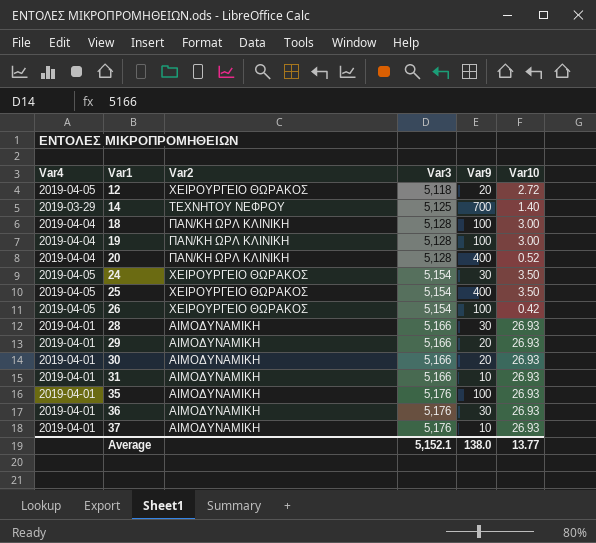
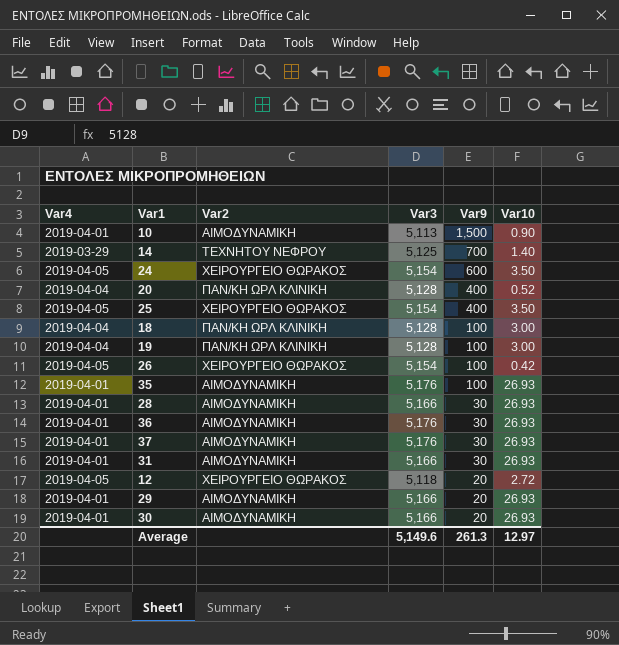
row order: Var1 ascending -> Var9 descending
row 10: none -> 2019-04-01 | ΑΙΜΟΔΥΝΑΜΙΚΗ | 5,113 | 1,500 | 0.90
24 | Var9: 30 -> 600
37 | Var9: 10 -> 30
31 | Var9: 10 -> 30
Average | Var3: 5,152.1 -> 5,149.6
Average | Var9: 138.0 -> 261.3
Average | Var10: 13.77 -> 12.97

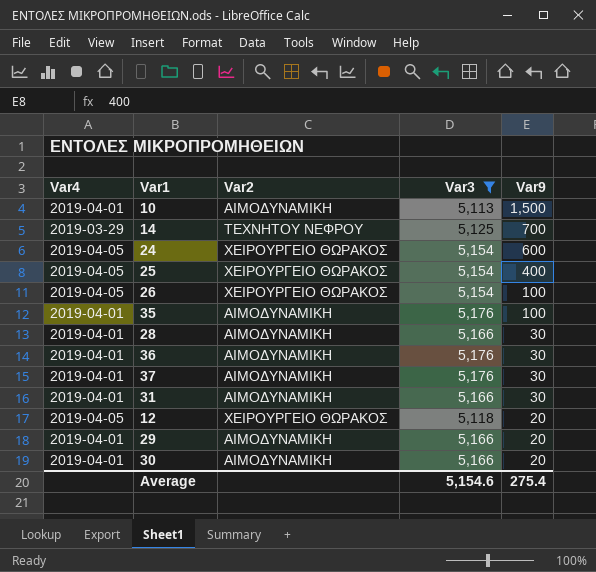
filter: none -> Var3 != 5,128
column Var10 | position: 6 -> none
Average | Var3: 5,149.6 -> 5,154.6
Average | Var9: 261.3 -> 275.4

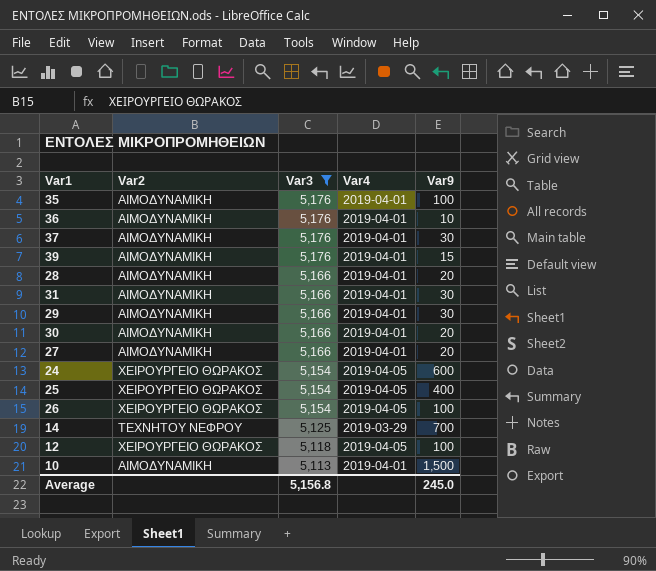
row order: Var9 descending -> Var3 descending
column Var4 | position: 1 -> 4
36 | Var9: 30 -> 10
row 39: none -> ΑΙΜΟΔΥΝΑΜΙΚΗ | 5,176 | 2019-04-01 | 15
28 | Var9: 30 -> 20
29 | Var9: 20 -> 30
row 27: none -> ΑΙΜΟΔΥΝΑΜΙΚΗ | 5,166 | 2019-04-01 | 20
12 | Var9: 20 -> 100
Average | Var3: 5,154.6 -> 5,156.8
Average | Var9: 275.4 -> 245.0

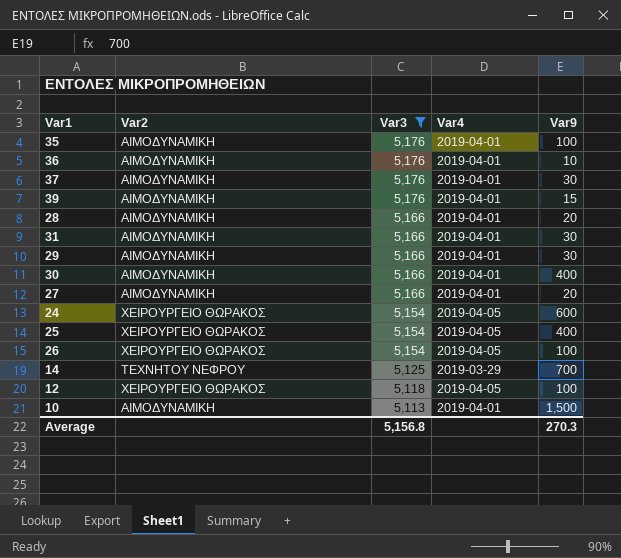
30 | Var9: 20 -> 400
Average | Var9: 245.0 -> 270.3

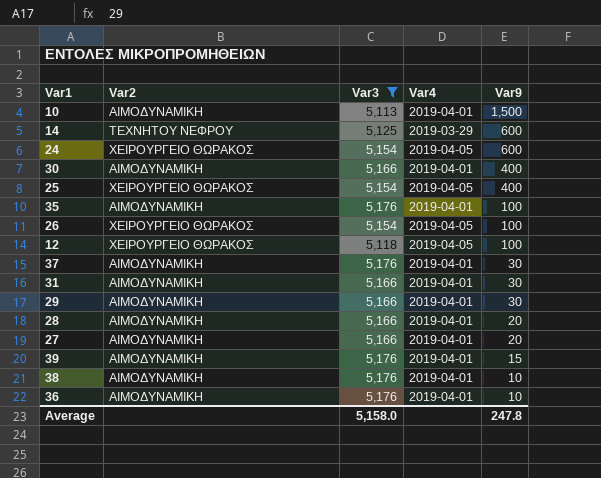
row order: Var3 descending -> Var9 descending
14 | Var9: 700 -> 600
row 38: none -> ΑΙΜΟΔΥΝΑΜΙΚΗ | 5,176 | 2019-04-01 | 10
Average | Var3: 5,156.8 -> 5,158.0
Average | Var9: 270.3 -> 247.8

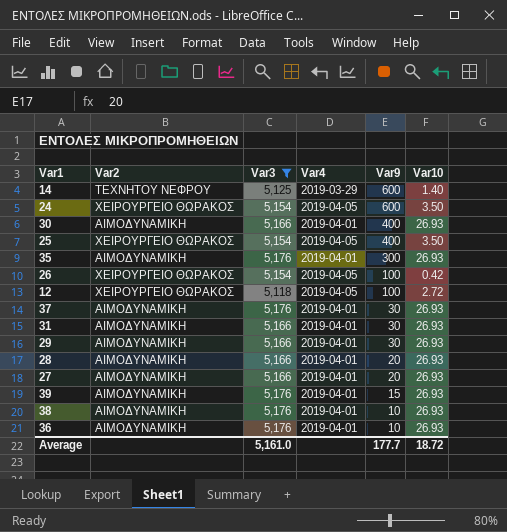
column Var10 | position: none -> 6
row 10: ΑΙΜΟΔΥΝΑΜΙΚΗ | 5,113 | 2019-04-01 | 1,500 -> none
35 | Var9: 100 -> 300
Average | Var3: 5,158.0 -> 5,161.0
Average | Var9: 247.8 -> 177.7

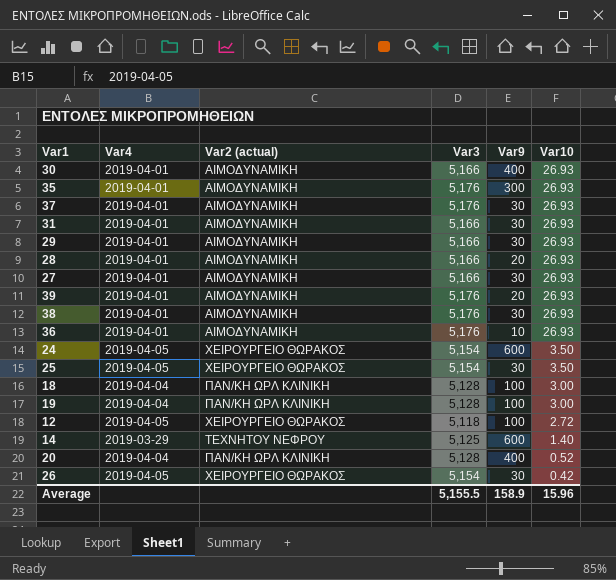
filter: Var3 != 5,128 -> none
row order: Var9 descending -> Var10 descending
column Var4 | position: 4 -> 2
column name: Var2 -> Var2 (actual)
27 | Var9: 20 -> 30
39 | Var9: 15 -> 20
38 | Var9: 10 -> 30
25 | Var9: 400 -> 30
26 | Var9: 100 -> 30
Average | Var3: 5,161.0 -> 5,155.5
Average | Var9: 177.7 -> 158.9
Average | Var10: 18.72 -> 15.96

